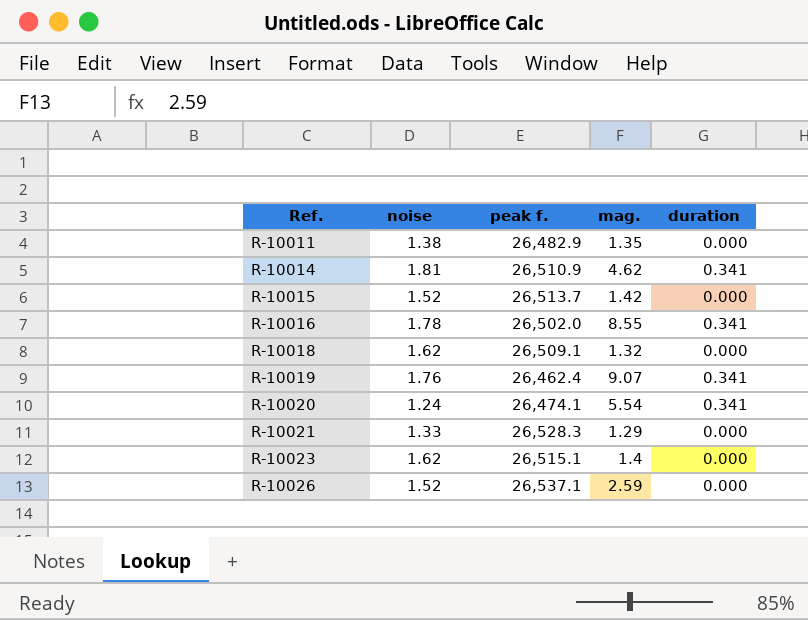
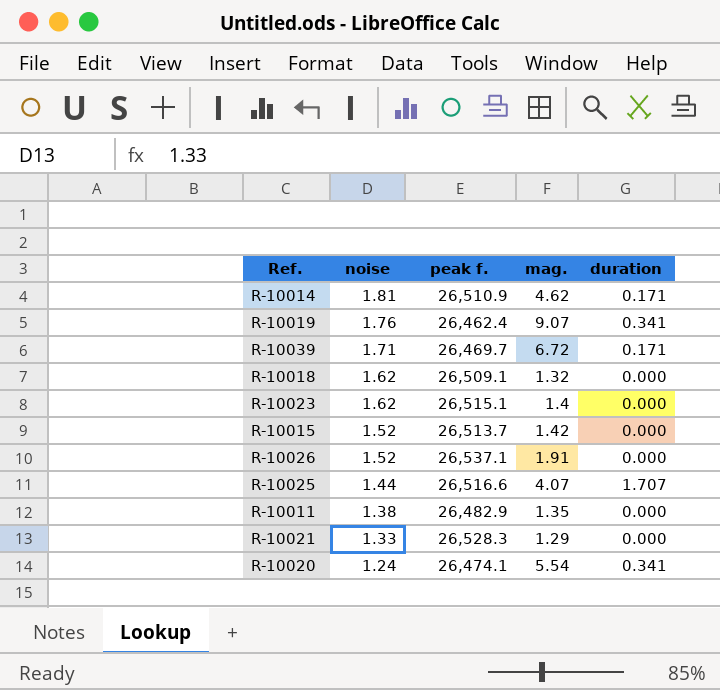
row order: Ref. ascending -> noise descending
row R-10016: 1.78 | 26,502.0 | 8.55 | 0.341 -> none
R-10014 | duration: 0.341 -> 0.171
row R-10039: none -> 1.71 | 26,469.7 | 6.72 | 0.171
R-10026 | mag.: 2.59 -> 1.91
row R-10025: none -> 1.44 | 26,516.6 | 4.07 | 1.707

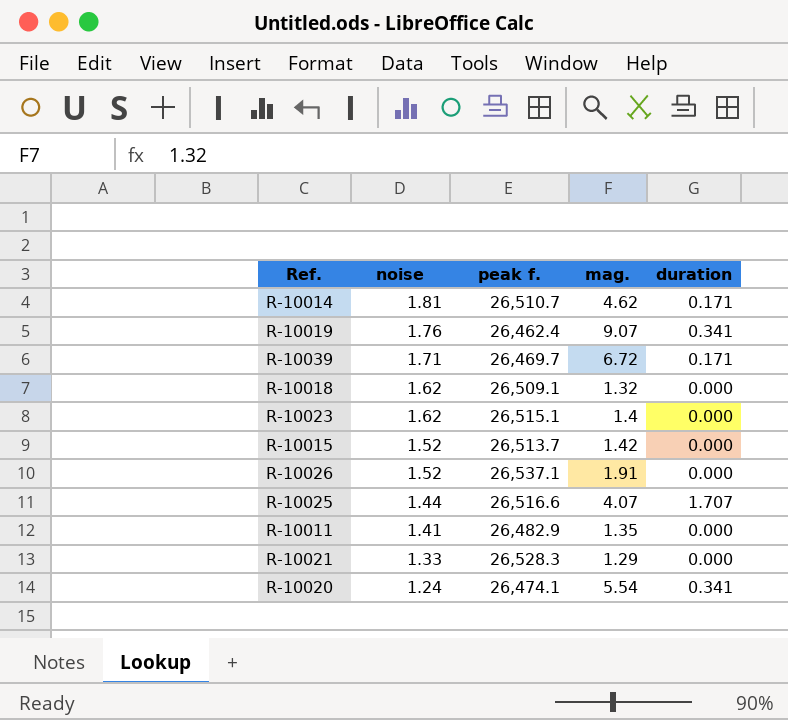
R-10014 | peak f.: 26,510.9 -> 26,510.7
R-10011 | noise: 1.38 -> 1.41

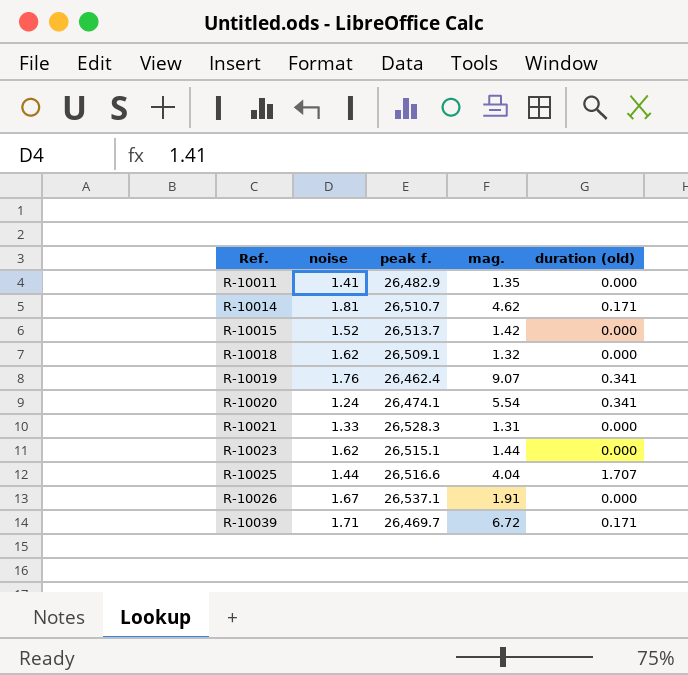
row order: noise descending -> Ref. ascending
column name: duration -> duration (old)
R-10021 | mag.: 1.29 -> 1.31
R-10023 | mag.: 1.4 -> 1.44
R-10025 | mag.: 4.07 -> 4.04
R-10026 | noise: 1.52 -> 1.67

